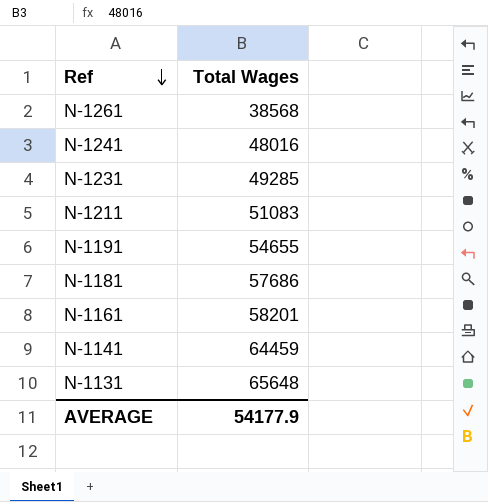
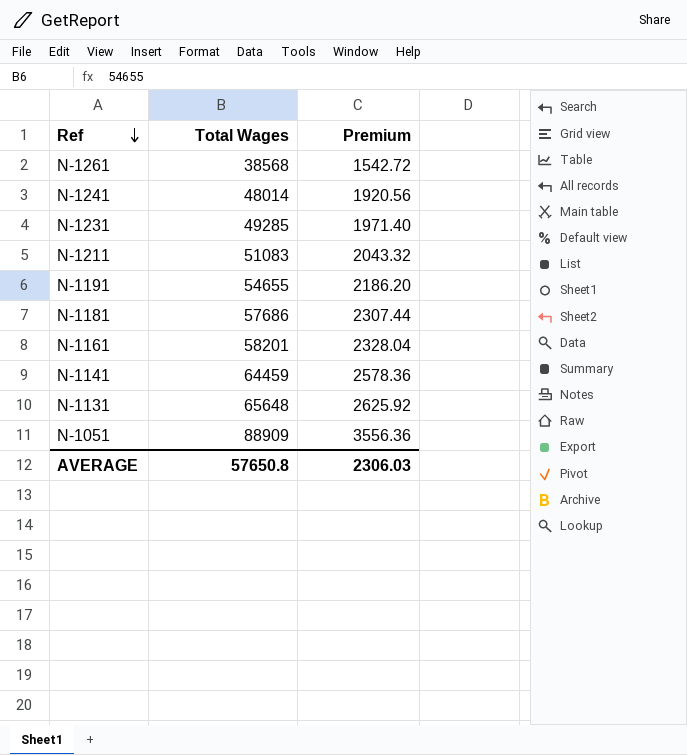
column Premium | formula: none -> [Total Wages] * 0.04
N-1241 | Total Wages: 48016 -> 48014
row N-1051: none -> 88909 | 3556.36
AVERAGE | Total Wages: 54177.9 -> 57650.8

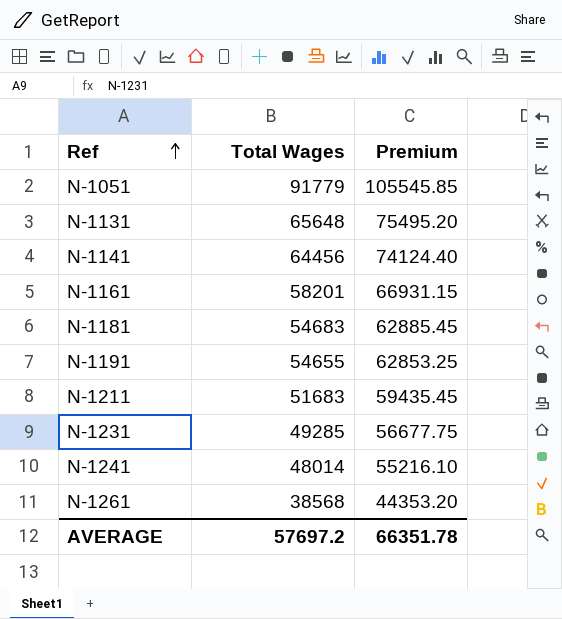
row order: Ref descending -> Ref ascending
column Premium | formula: [Total Wages] * 0.04 -> [Total Wages] * 1.15
N-1051 | Total Wages: 88909 -> 91779
N-1141 | Total Wages: 64459 -> 64456
N-1181 | Total Wages: 57686 -> 54683
N-1211 | Total Wages: 51083 -> 51683
AVERAGE | Total Wages: 57650.8 -> 57697.2
AVERAGE | Premium: 2306.03 -> 66351.78

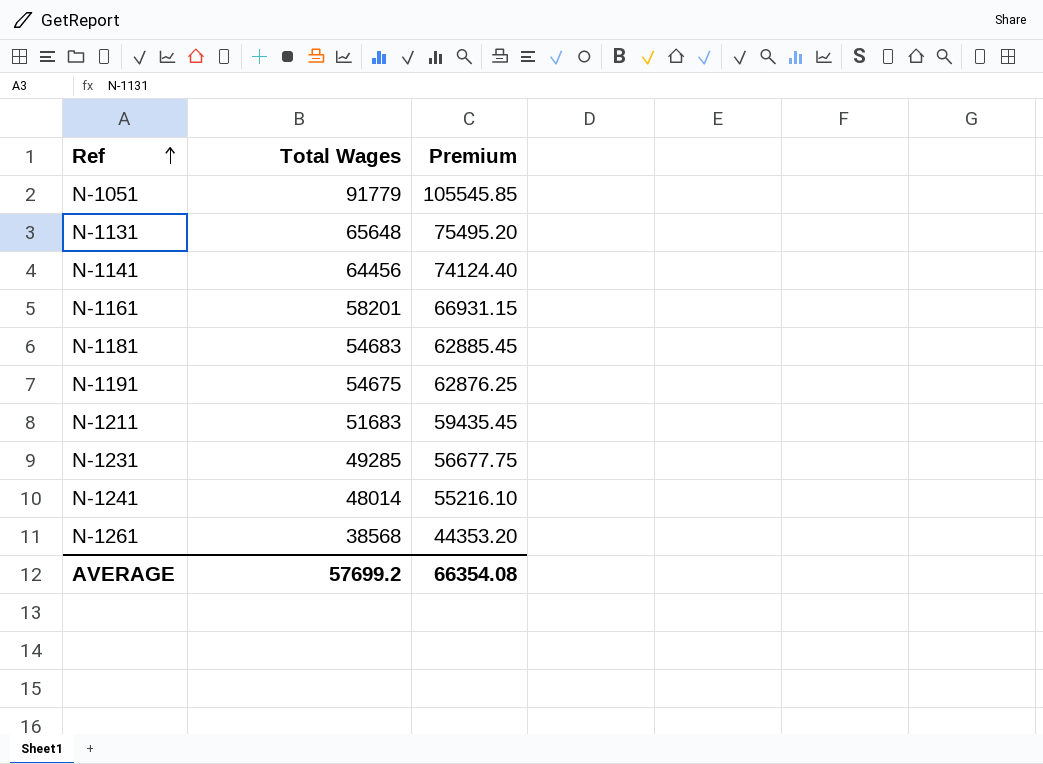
N-1191 | Total Wages: 54655 -> 54675
N-1191 | Premium: 62853.25 -> 62876.25
AVERAGE | Total Wages: 57697.2 -> 57699.2
AVERAGE | Premium: 66351.78 -> 66354.08

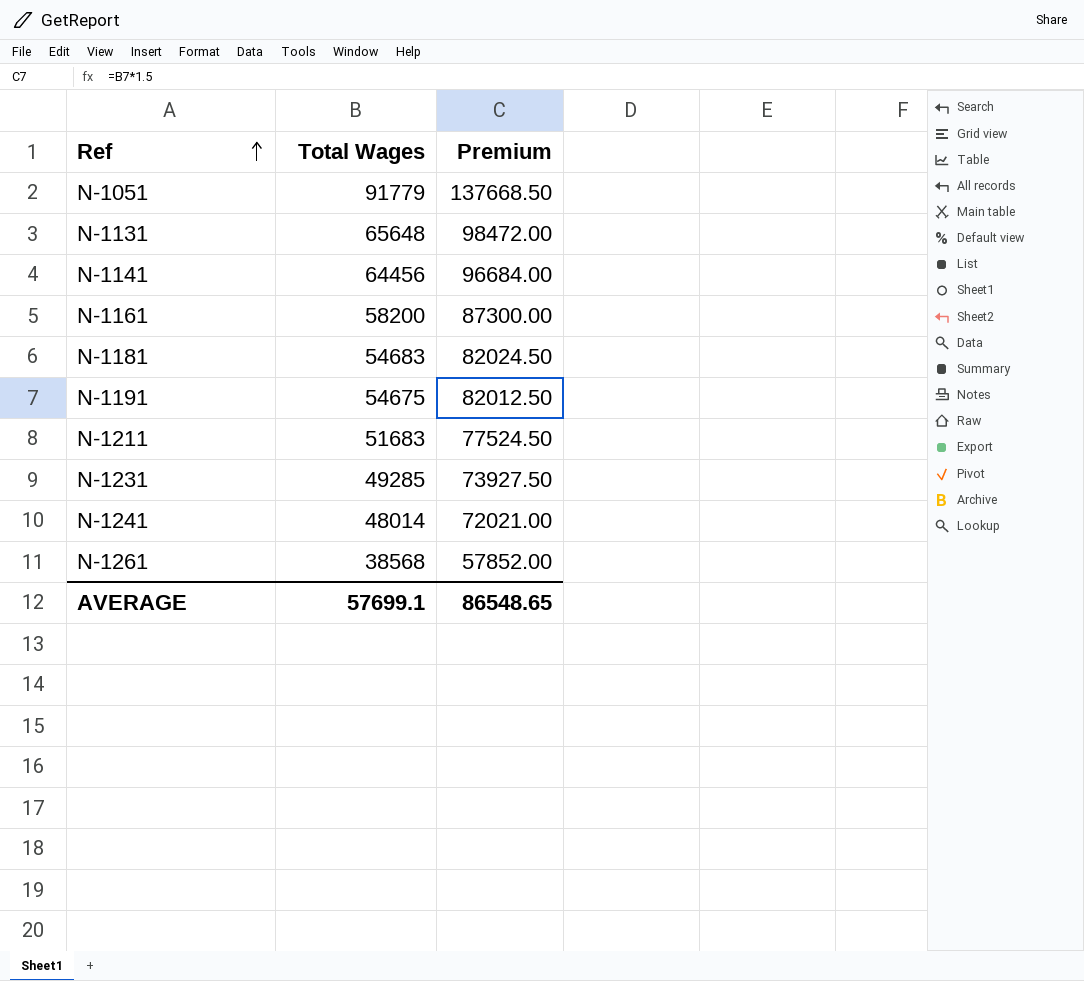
column Premium | formula: [Total Wages] * 1.15 -> [Total Wages] * 1.5
N-1161 | Total Wages: 58201 -> 58200
AVERAGE | Total Wages: 57699.2 -> 57699.1
AVERAGE | Premium: 66354.08 -> 86548.65

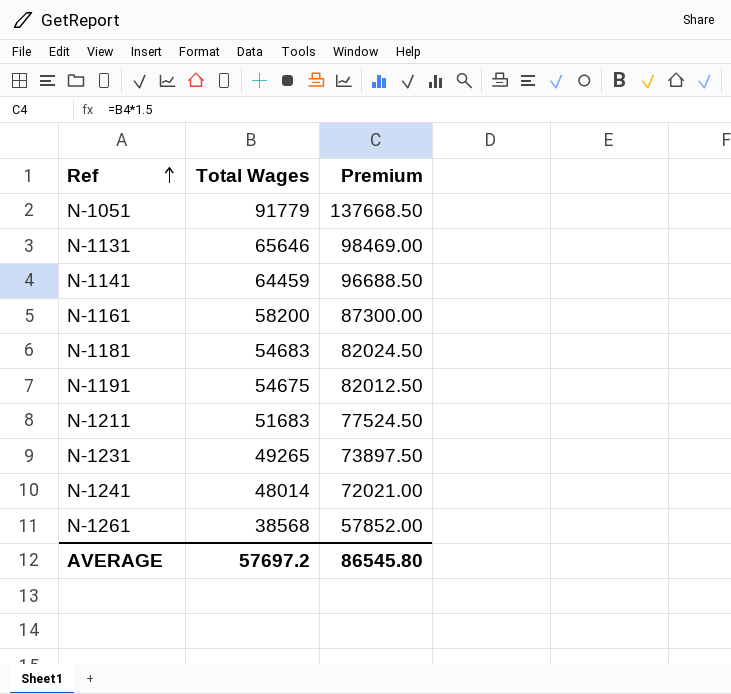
N-1131 | Total Wages: 65648 -> 65646
N-1131 | Premium: 98472.00 -> 98469.00
N-1141 | Total Wages: 64456 -> 64459
N-1141 | Premium: 96684.00 -> 96688.50
N-1231 | Total Wages: 49285 -> 49265
N-1231 | Premium: 73927.50 -> 73897.50
AVERAGE | Total Wages: 57699.1 -> 57697.2
AVERAGE | Premium: 86548.65 -> 86545.80

